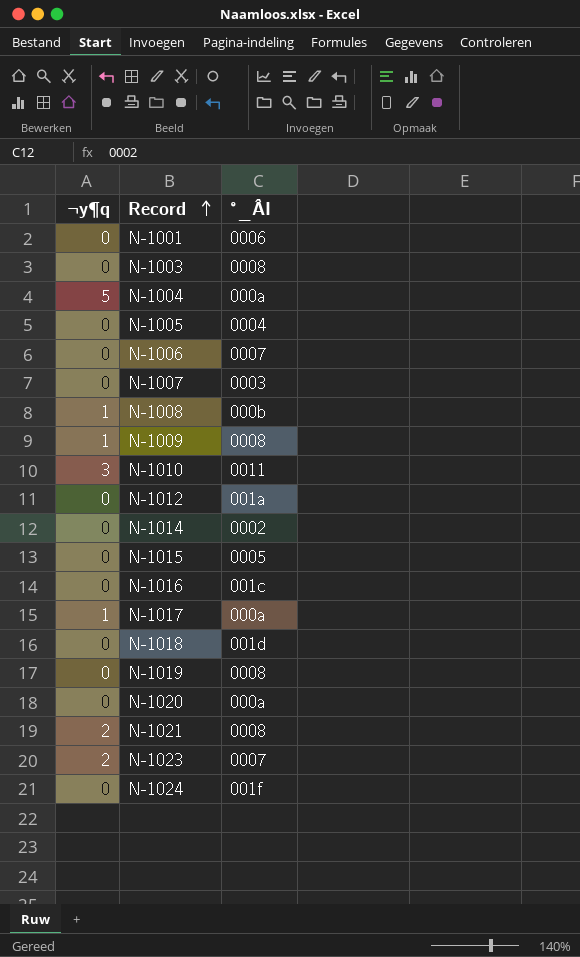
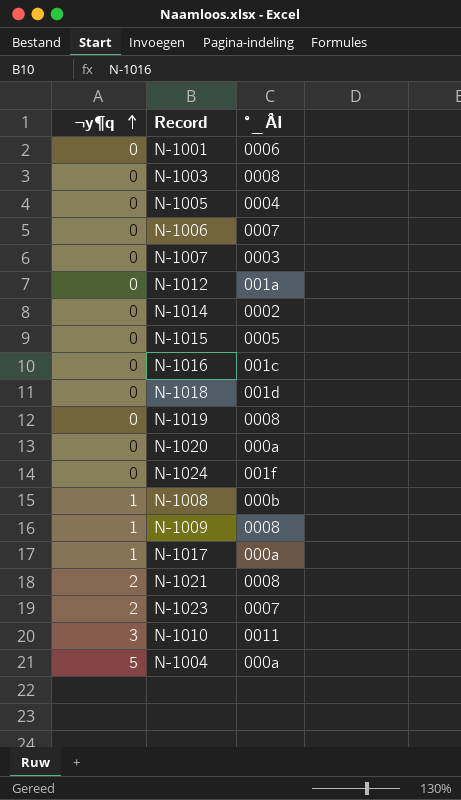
row order: Record ascending -> ¬y¶q ascending

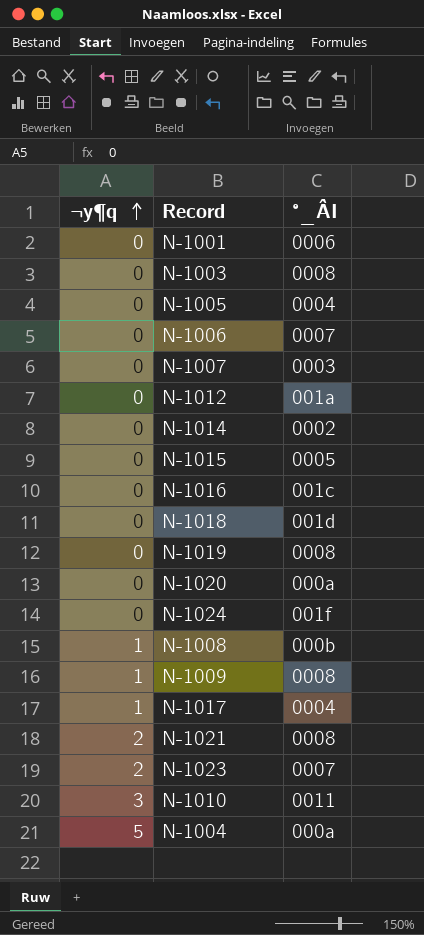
N-1017 | °_ÂI: 000a -> 0004

